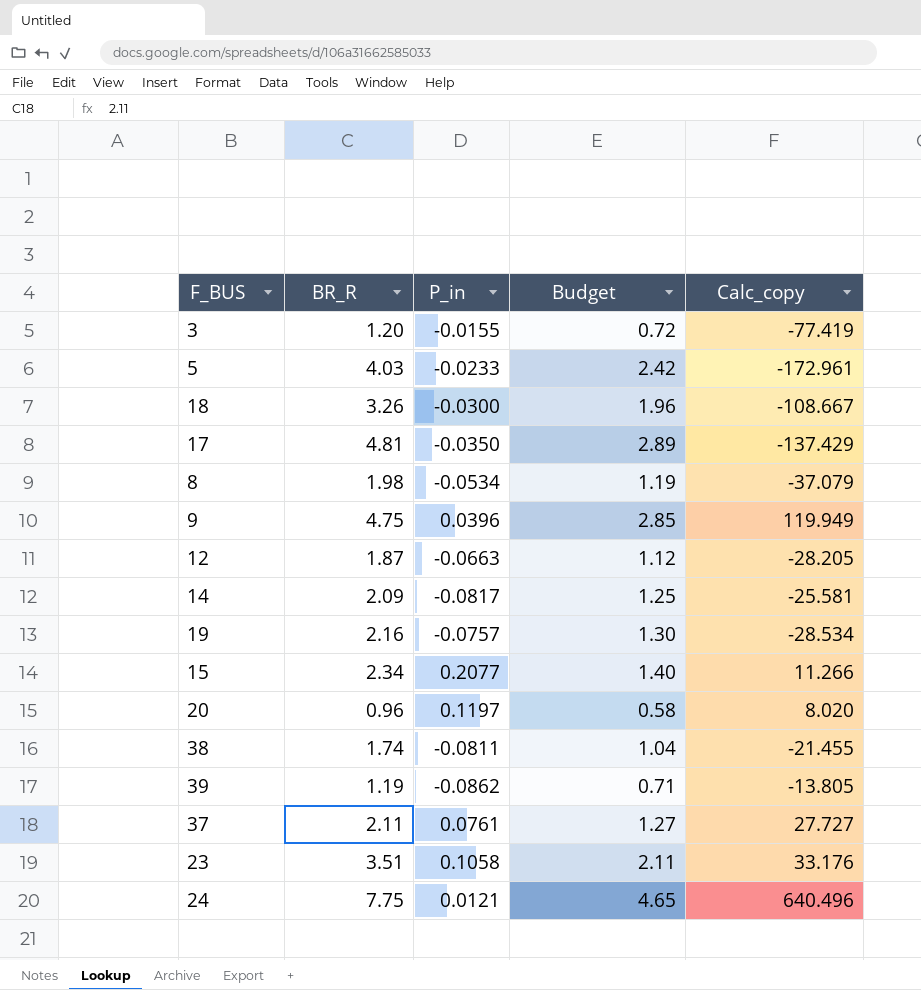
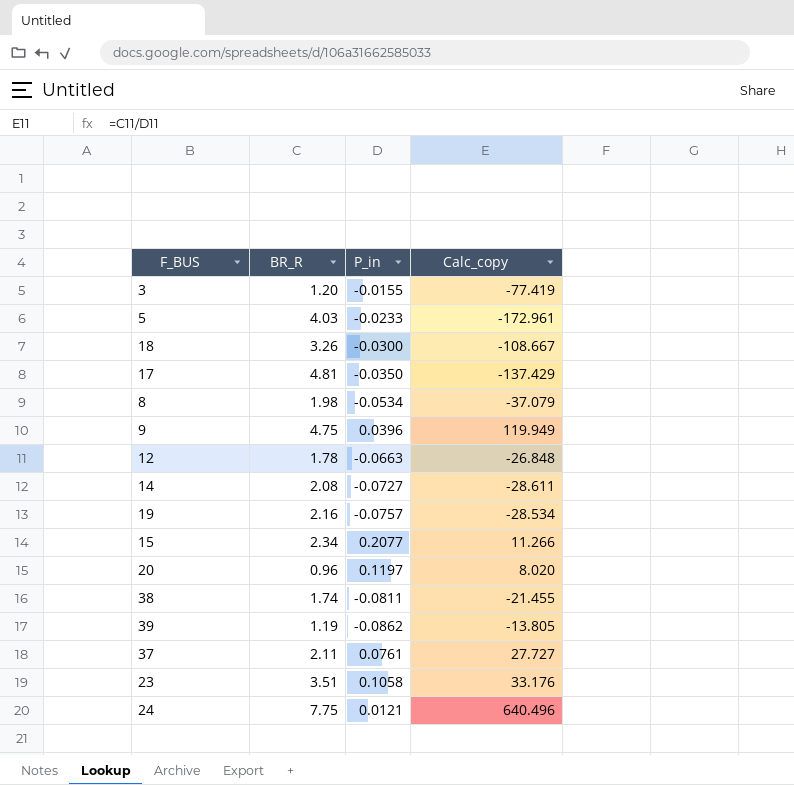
column Budget | formula: [BR_R] * 0.6 -> none
12 | BR_R: 1.87 -> 1.78
12 | Calc_copy: -28.205 -> -26.848
14 | BR_R: 2.09 -> 2.08
14 | P_in: -0.0817 -> -0.0727
14 | Calc_copy: -25.581 -> -28.611

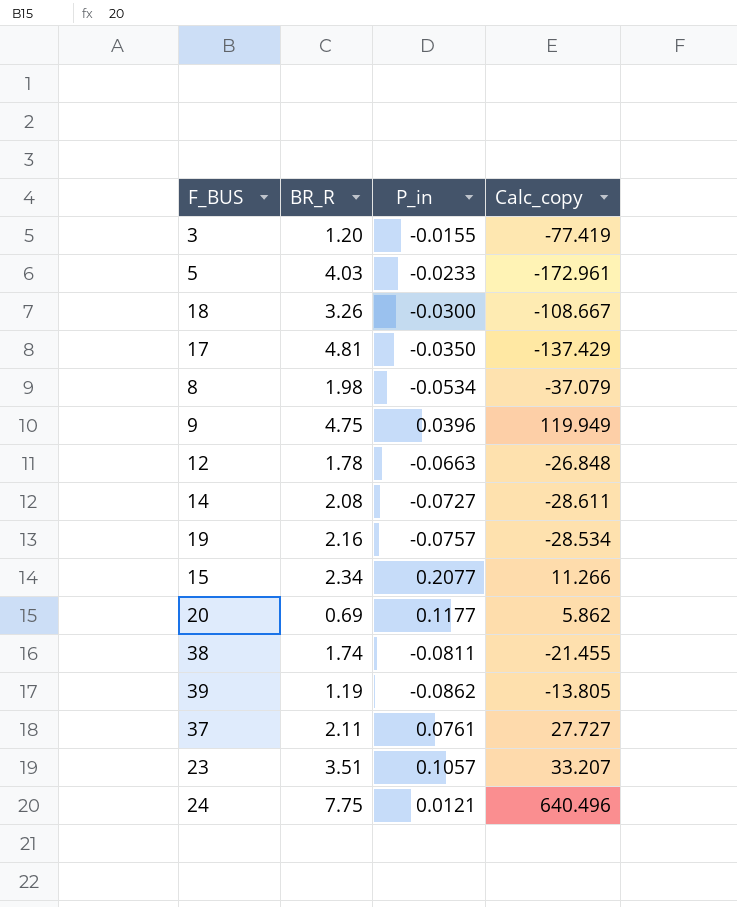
20 | BR_R: 0.96 -> 0.69
20 | P_in: 0.1197 -> 0.1177
20 | Calc_copy: 8.020 -> 5.862
23 | P_in: 0.1058 -> 0.1057
23 | Calc_copy: 33.176 -> 33.207

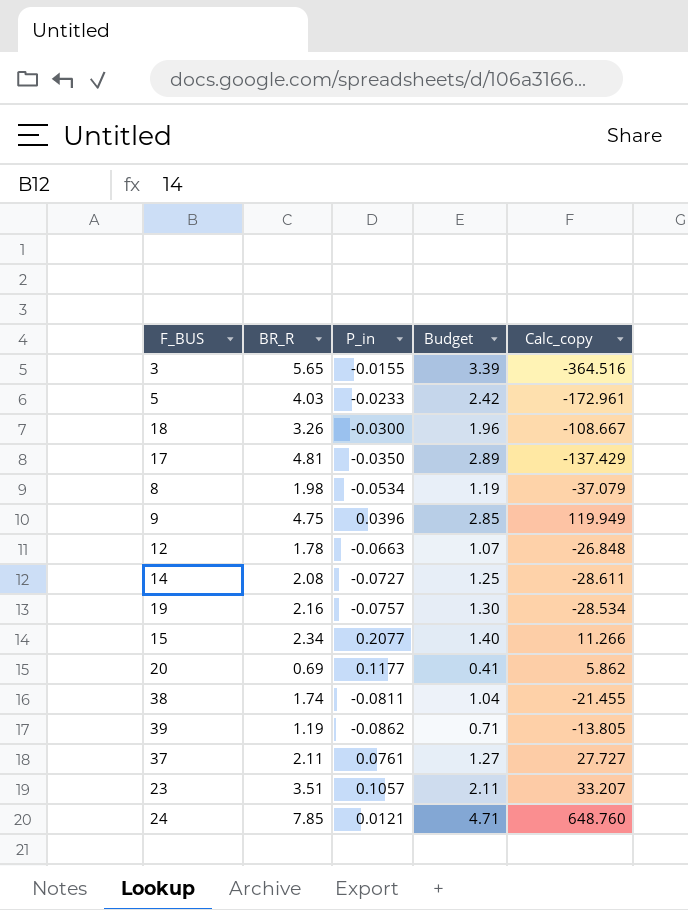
column Budget | formula: none -> [BR_R] * 0.6
3 | BR_R: 1.20 -> 5.65
3 | Calc_copy: -77.419 -> -364.516
24 | BR_R: 7.75 -> 7.85
24 | Calc_copy: 640.496 -> 648.760

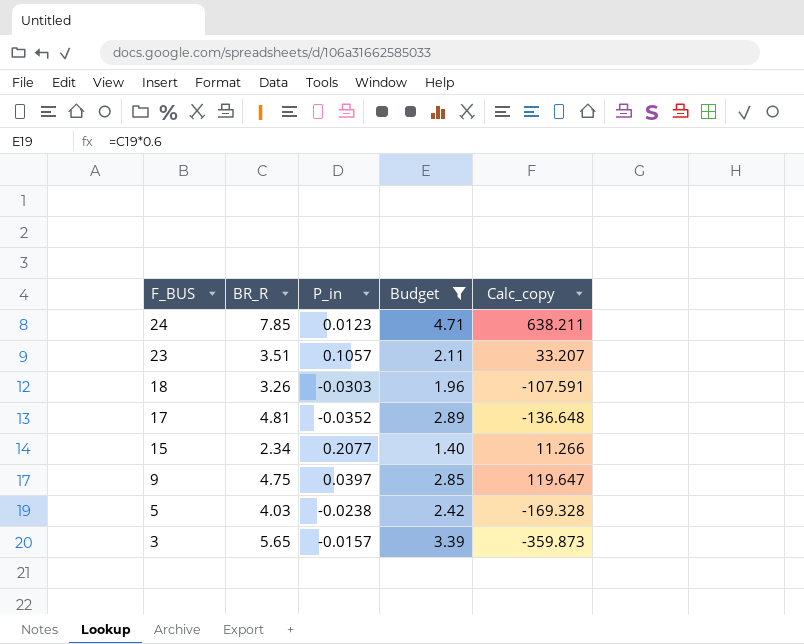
filter: none -> Budget >= 1.40
row order: none -> F_BUS descending
24 | P_in: 0.0121 -> 0.0123
24 | Calc_copy: 648.760 -> 638.211
18 | P_in: -0.0300 -> -0.0303
18 | Calc_copy: -108.667 -> -107.591
17 | P_in: -0.0350 -> -0.0352
17 | Calc_copy: -137.429 -> -136.648
9 | P_in: 0.0396 -> 0.0397
9 | Calc_copy: 119.949 -> 119.647
5 | P_in: -0.0233 -> -0.0238
5 | Calc_copy: -172.961 -> -169.328
3 | P_in: -0.0155 -> -0.0157
3 | Calc_copy: -364.516 -> -359.873

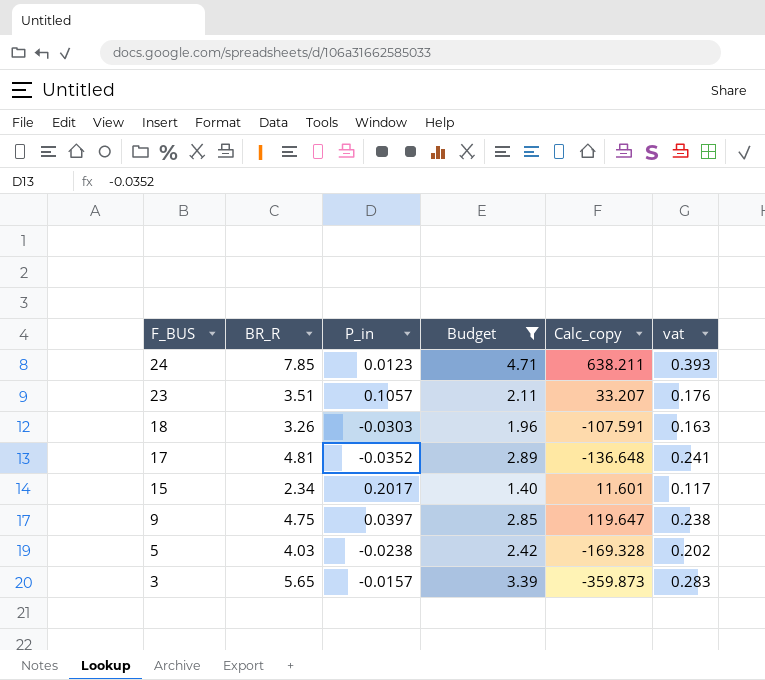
column vat | formula: none -> [BR_R] * 0.05
15 | P_in: 0.2077 -> 0.2017
15 | Calc_copy: 11.266 -> 11.601

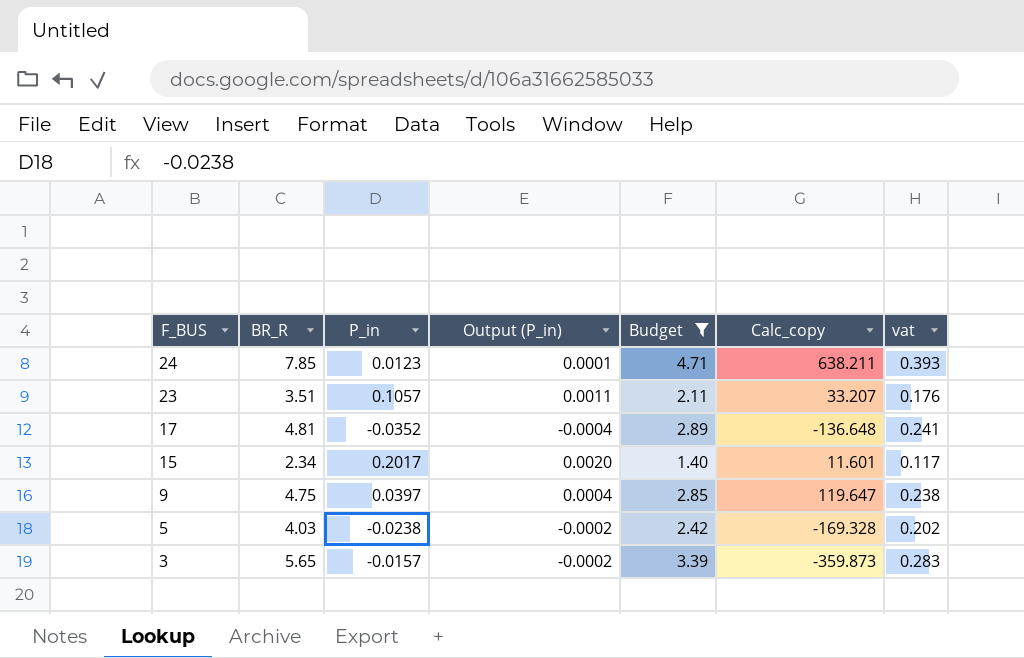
column Output (P_in) | formula: none -> [P_in] * 0.01
row 18: 3.26 | -0.0303 | 1.96 | -107.591 | 0.163 -> none

